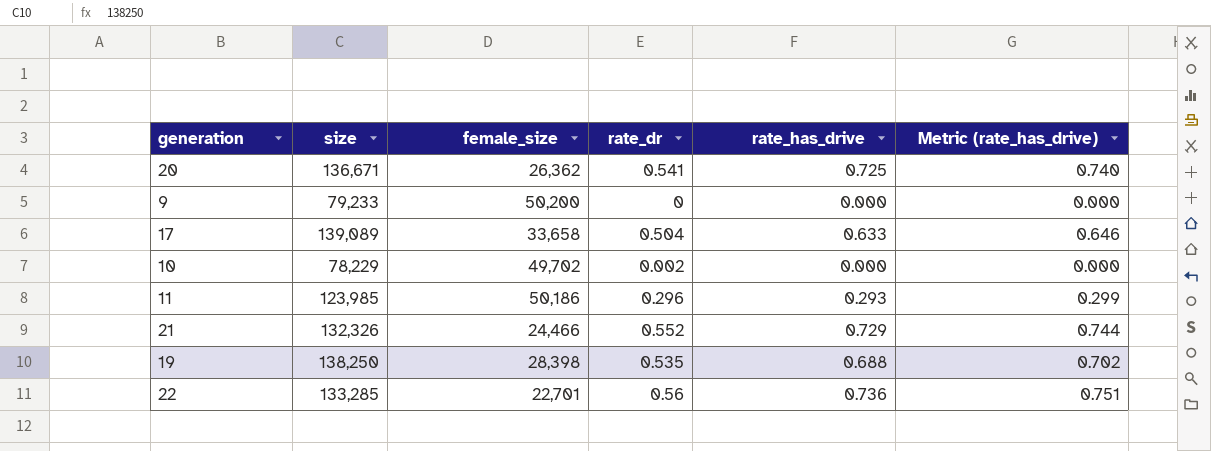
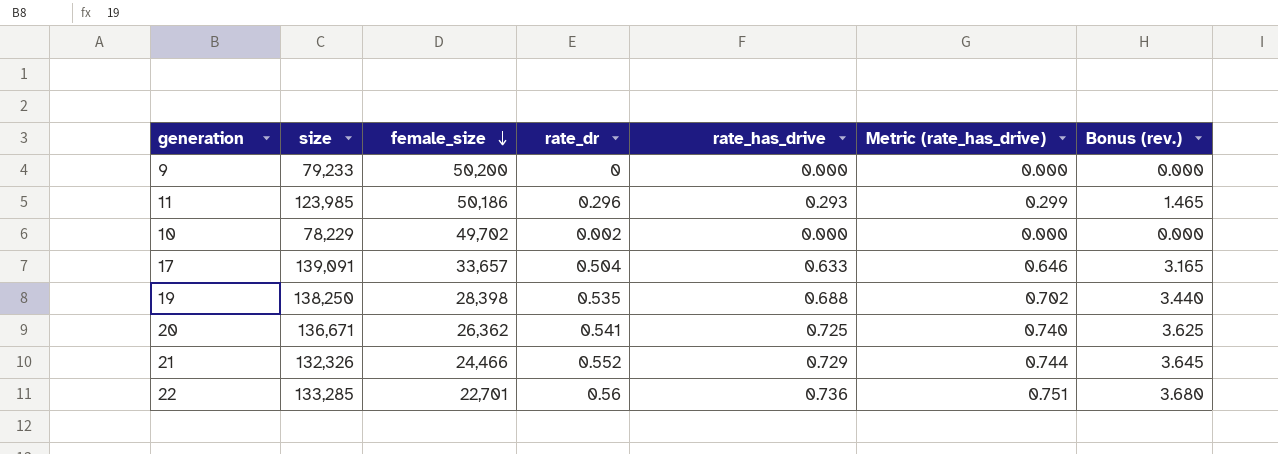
row order: none -> female_size descending
column Bonus (rev.) | formula: none -> [rate_has_drive] * 5
17 | size: 139,089 -> 139,091
17 | female_size: 33,658 -> 33,657

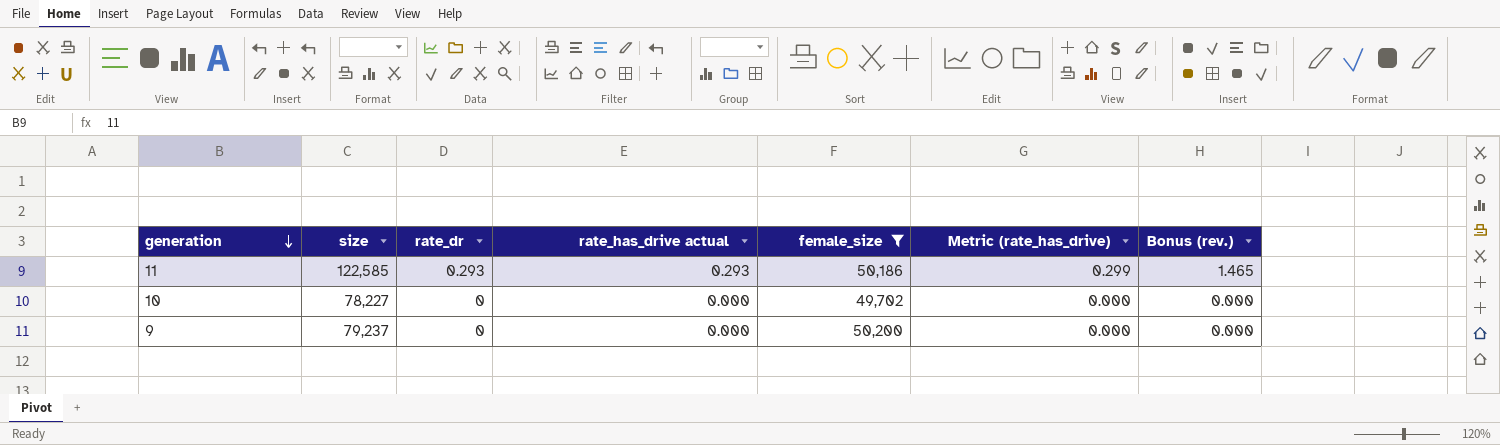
filter: none -> female_size >= 49,702
row order: female_size descending -> generation descending
column name: rate_has_drive -> rate_has_drive actual
column female_size | position: 3 -> 5
11 | size: 123,985 -> 122,585
11 | rate_dr: 0.296 -> 0.293
10 | size: 78,229 -> 78,227
10 | rate_dr: 0.002 -> 0
9 | size: 79,233 -> 79,237

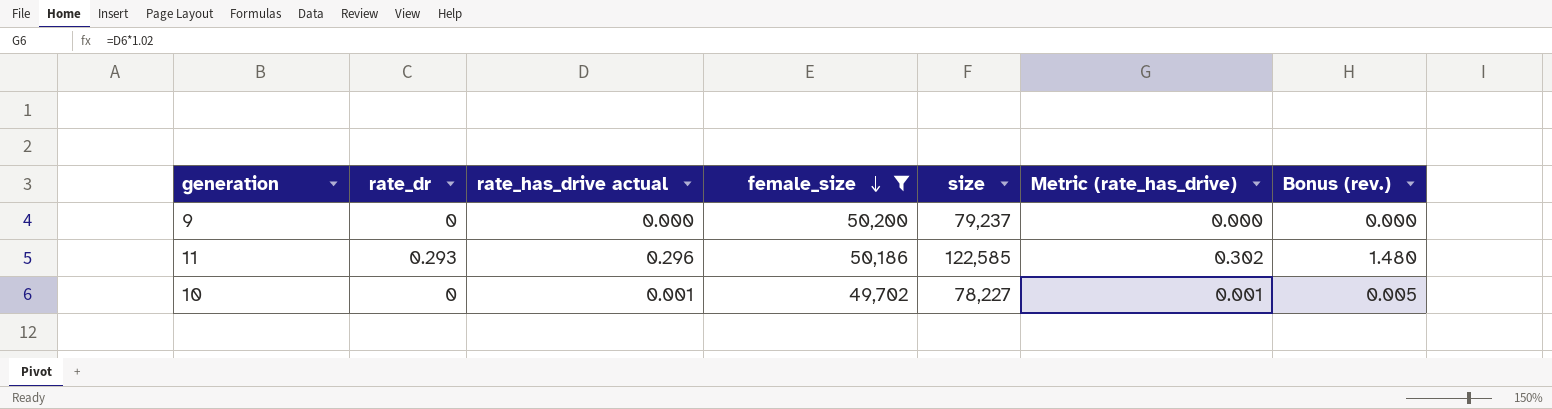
row order: generation descending -> female_size descending
column size | position: 2 -> 5
11 | rate_has_drive actual: 0.293 -> 0.296
11 | Metric (rate_has_drive): 0.299 -> 0.302
11 | Bonus (rev.): 1.465 -> 1.480
10 | rate_has_drive actual: 0.000 -> 0.001
10 | Metric (rate_has_drive): 0.000 -> 0.001
10 | Bonus (rev.): 0.000 -> 0.005

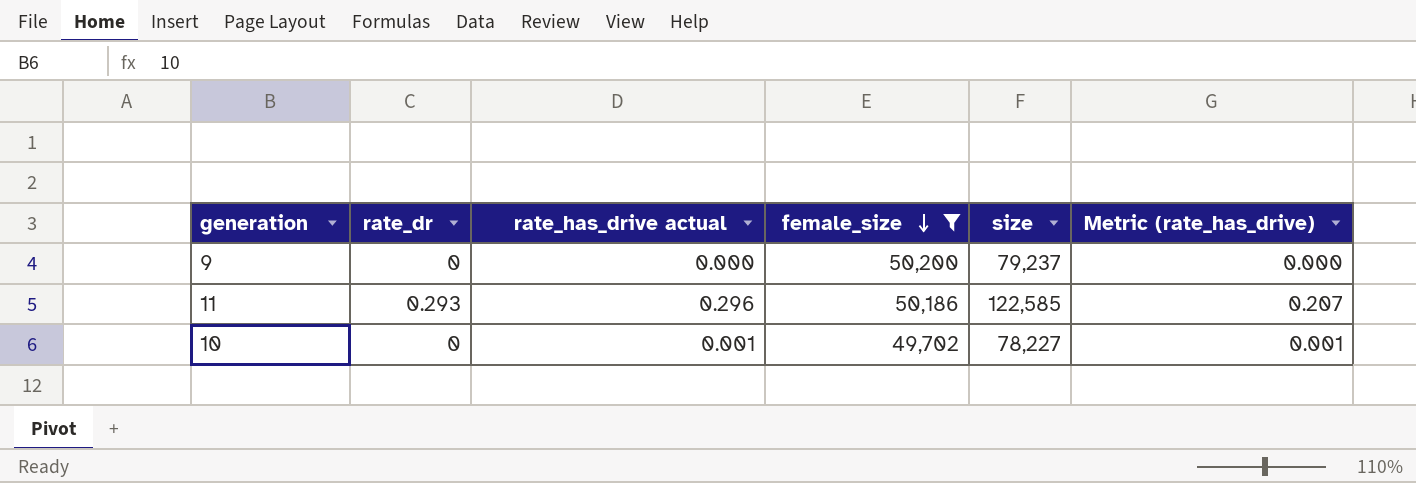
column Bonus (rev.) | formula: [rate_has_drive actual] * 5 -> none
column Metric (rate_has_drive) | formula: [rate_has_drive actual] * 1.02 -> [rate_has_drive actual] * 0.7

